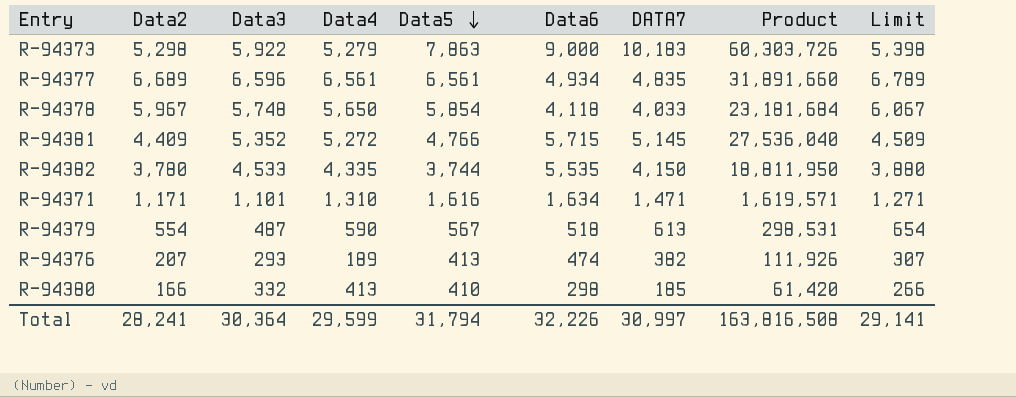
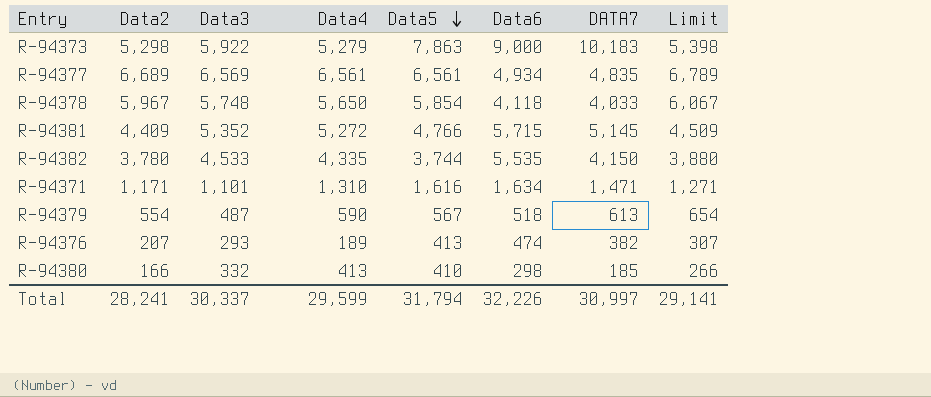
column Product | formula: [Data3] * [DATA7] -> none
R-94377 | Data3: 6,596 -> 6,569
Total | Data3: 30,364 -> 30,337

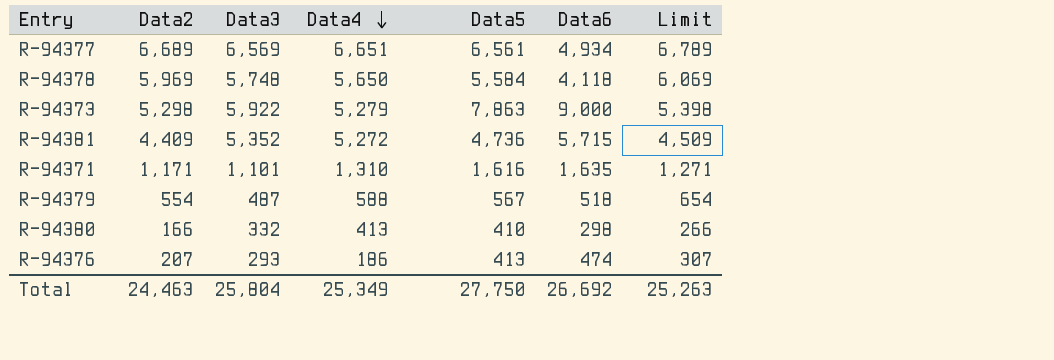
row order: Data5 descending -> Data4 descending
column DATA7 | position: 7 -> none
row R-94382: 3,780 | 4,533 | 4,335 | 3,744 | 5,535 | 4,150 | 3,880 -> none
R-94377 | Data4: 6,561 -> 6,651
R-94378 | Data2: 5,967 -> 5,969
R-94378 | Data5: 5,854 -> 5,584
R-94378 | Limit: 6,067 -> 6,069
R-94381 | Data5: 4,766 -> 4,736
R-94371 | Data6: 1,634 -> 1,635
R-94379 | Data4: 590 -> 588
R-94376 | Data4: 189 -> 186
Total | Data2: 28,241 -> 24,463
Total | Data3: 30,337 -> 25,804
Total | Data4: 29,599 -> 25,349
Total | Data5: 31,794 -> 27,750
Total | Data6: 32,226 -> 26,692
Total | Limit: 29,141 -> 25,263

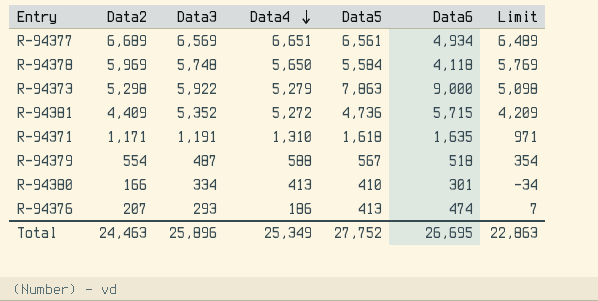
column Limit | formula: [Data2] + 100 -> [Data2] - 200
R-94371 | Data3: 1,101 -> 1,191
R-94371 | Data5: 1,616 -> 1,618
R-94380 | Data3: 332 -> 334
R-94380 | Data6: 298 -> 301
Total | Data3: 25,804 -> 25,896
Total | Data5: 27,750 -> 27,752
Total | Data6: 26,692 -> 26,695
Total | Limit: 25,263 -> 22,863

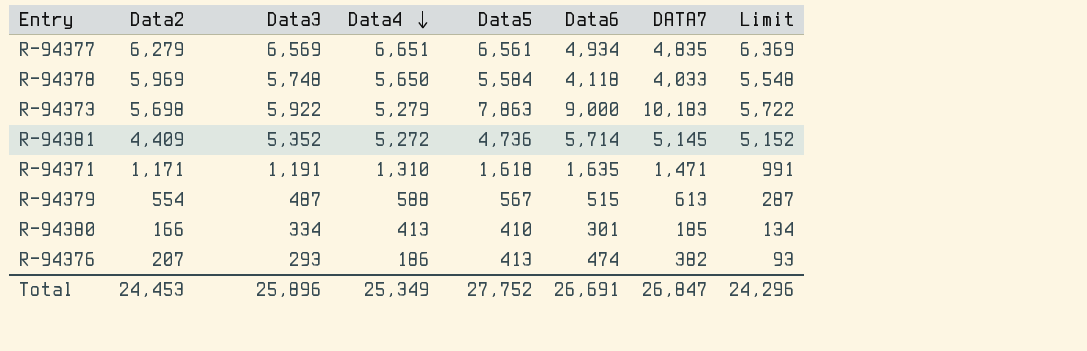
column DATA7 | position: none -> 7
column Limit | formula: [Data2] - 200 -> [Data3] - 200
R-94377 | Data2: 6,689 -> 6,279
R-94373 | Data2: 5,298 -> 5,698
R-94381 | Data6: 5,715 -> 5,714
R-94379 | Data6: 518 -> 515
Total | Data2: 24,463 -> 24,453
Total | Data6: 26,695 -> 26,691
Total | Limit: 22,863 -> 24,296

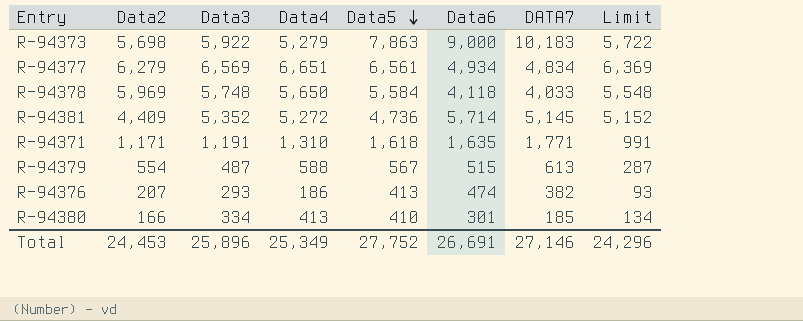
row order: Data4 descending -> Data5 descending
R-94377 | DATA7: 4,835 -> 4,834
R-94371 | DATA7: 1,471 -> 1,771
Total | DATA7: 26,847 -> 27,146

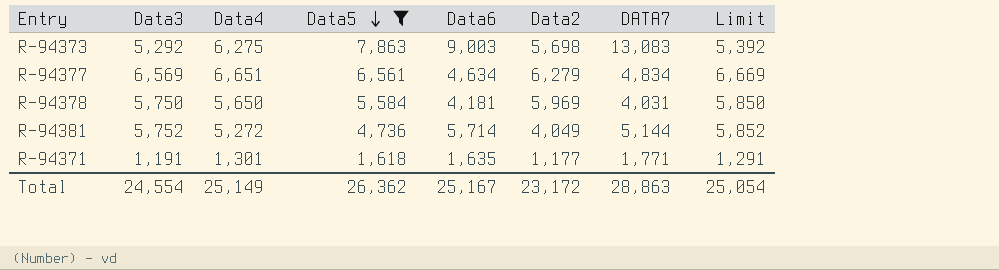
filter: none -> Data5 >= 1,618
column Data2 | position: 2 -> 6
column Limit | formula: [Data3] - 200 -> [Data3] + 100
R-94373 | Data3: 5,922 -> 5,292
R-94373 | Data4: 5,279 -> 6,275
R-94373 | Data6: 9,000 -> 9,003
R-94373 | DATA7: 10,183 -> 13,083
R-94377 | Data6: 4,934 -> 4,634
R-94378 | Data3: 5,748 -> 5,750
R-94378 | Data6: 4,118 -> 4,181
R-94378 | DATA7: 4,033 -> 4,031
R-94381 | Data3: 5,352 -> 5,752
R-94381 | Data2: 4,409 -> 4,049
R-94381 | DATA7: 5,145 -> 5,144
R-94371 | Data4: 1,310 -> 1,301
R-94371 | Data2: 1,171 -> 1,177
Total | Data3: 25,896 -> 24,554
Total | Data4: 25,349 -> 25,149
Total | Data5: 27,752 -> 26,362
Total | Data6: 26,691 -> 25,167
Total | Data2: 24,453 -> 23,172
Total | DATA7: 27,146 -> 28,863
Total | Limit: 24,296 -> 25,054

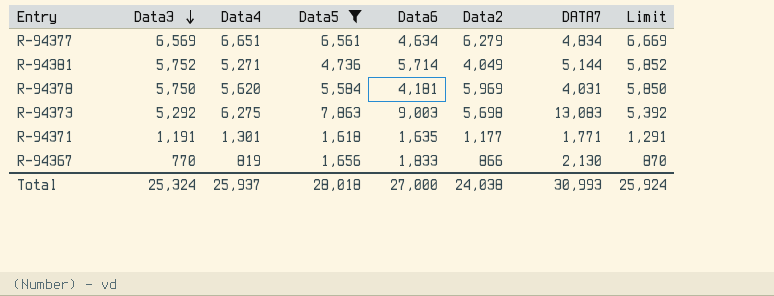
row order: Data5 descending -> Data3 descending
R-94381 | Data4: 5,272 -> 5,271
R-94378 | Data4: 5,650 -> 5,620
row R-94367: none -> 770 | 819 | 1,656 | 1,833 | 866 | 2,130 | 870
Total | Data3: 24,554 -> 25,324
Total | Data4: 25,149 -> 25,937
Total | Data5: 26,362 -> 28,018
Total | Data6: 25,167 -> 27,000
Total | Data2: 23,172 -> 24,038
Total | DATA7: 28,863 -> 30,993
Total | Limit: 25,054 -> 25,924

